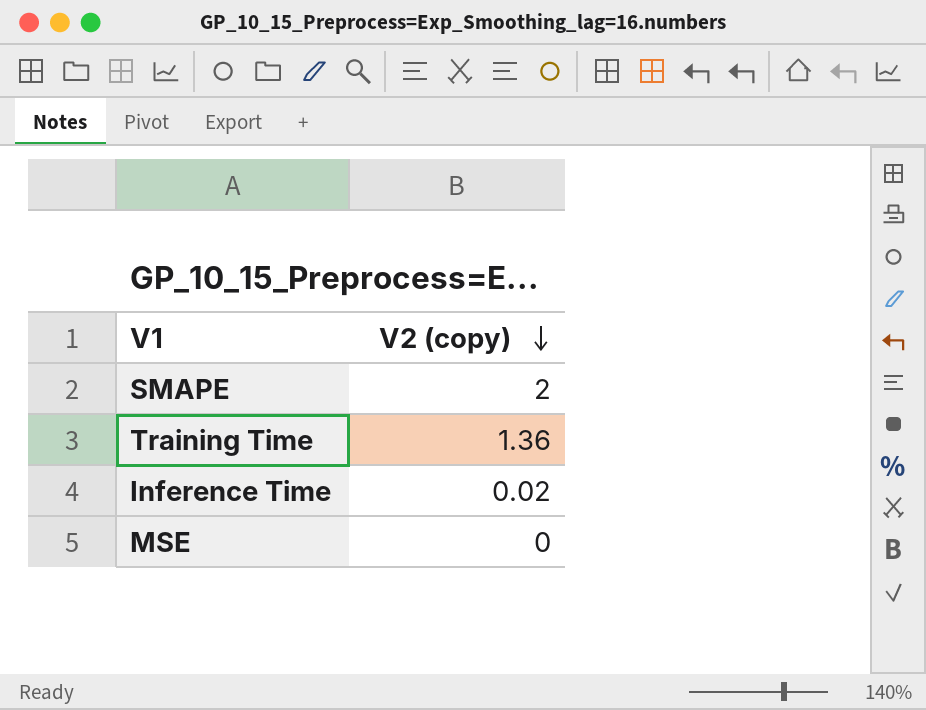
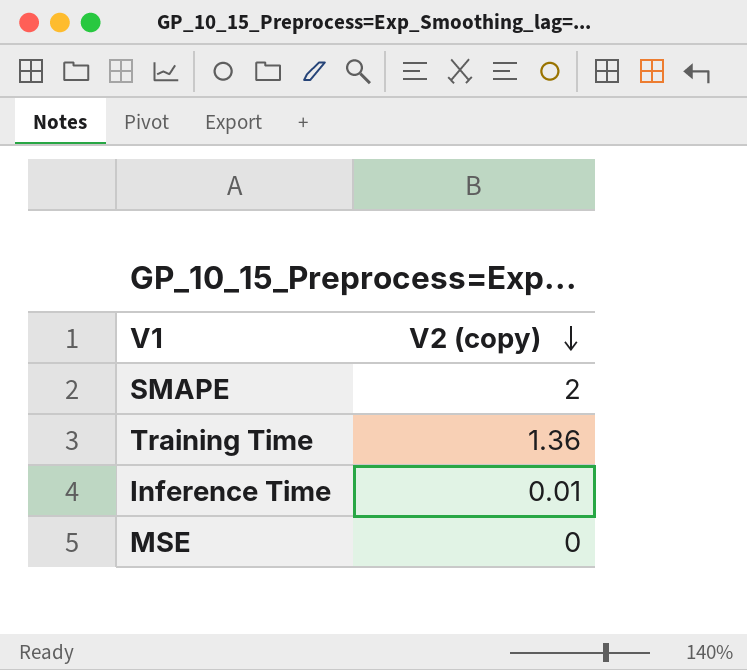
Inference Time | V2 (copy): 0.02 -> 0.01

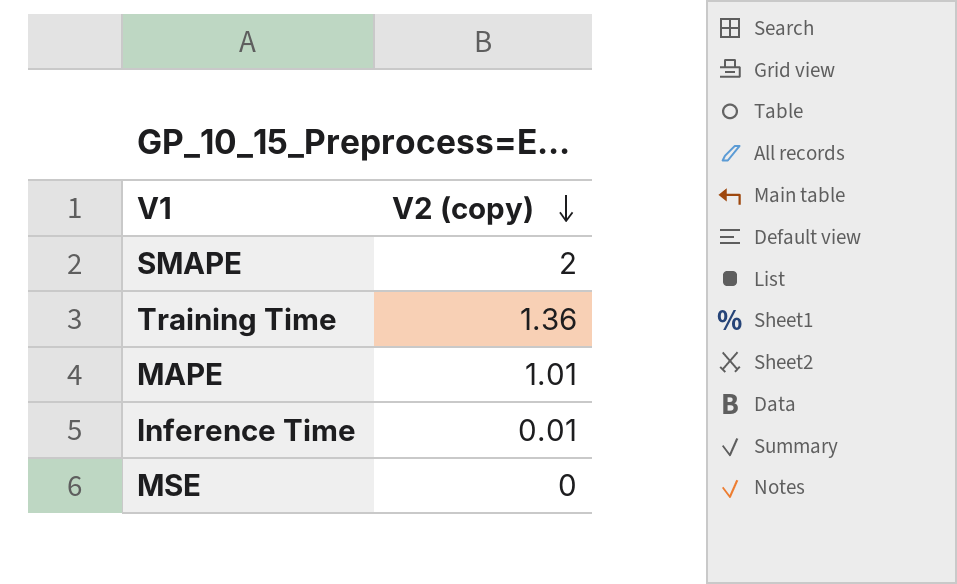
row MAPE: none -> 1.01

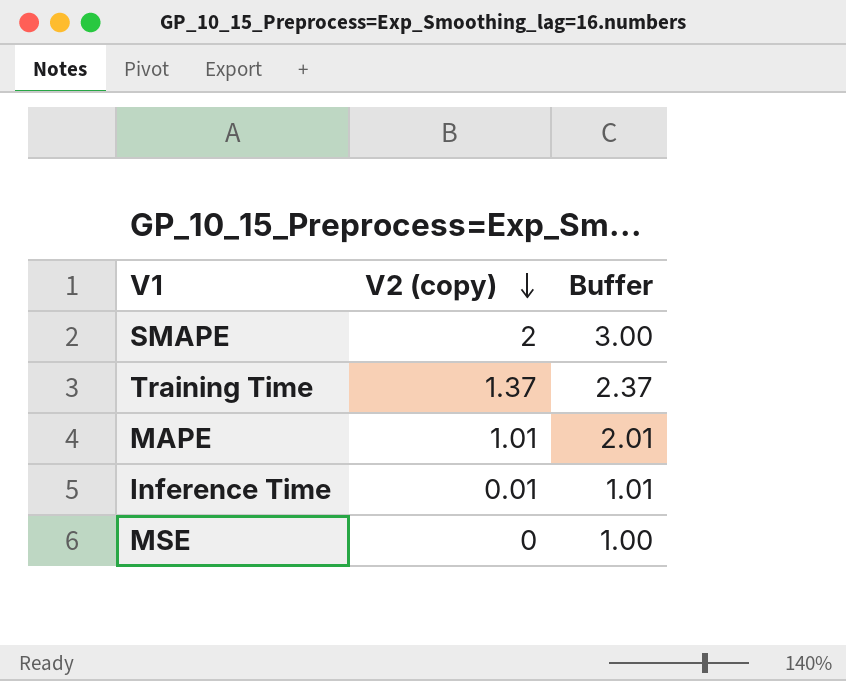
column Buffer | formula: none -> [V2 (copy)] + 1
Training Time | V2 (copy): 1.36 -> 1.37

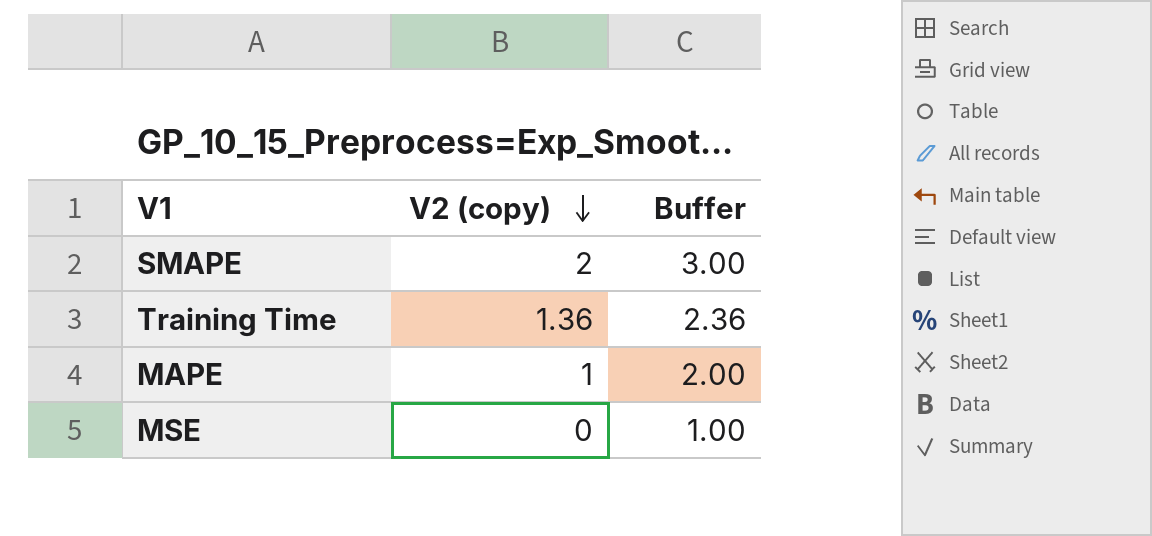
row Inference Time: 0.01 | 1.01 -> none
Training Time | V2 (copy): 1.37 -> 1.36
Training Time | Buffer: 2.37 -> 2.36
MAPE | V2 (copy): 1.01 -> 1
MAPE | Buffer: 2.01 -> 2.00

